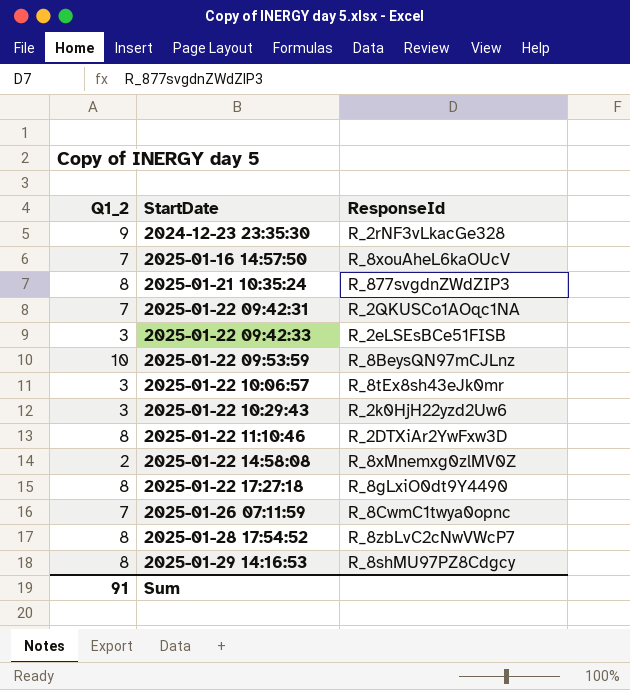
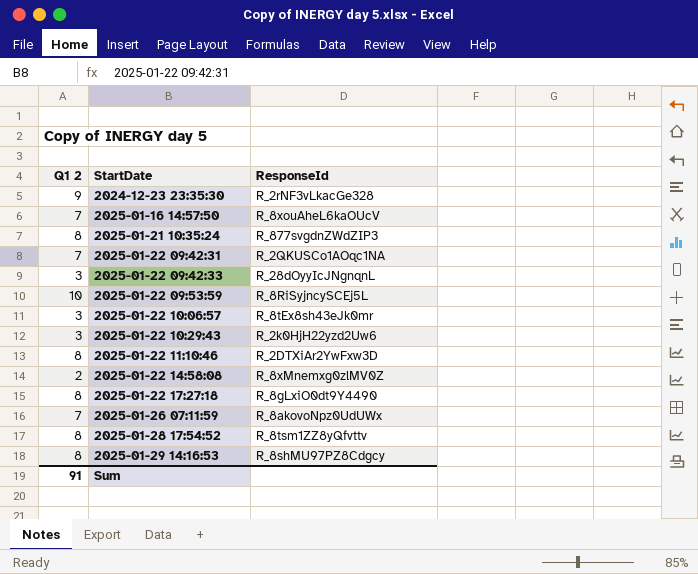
column name: Q1_2 -> Q1 2
2025-01-22 09:42:33 | ResponseId: R_2eLSEsBCe51FISB -> R_28dOyyIcJNgnqnL
2025-01-22 09:53:59 | ResponseId: R_8BeysQN97mCJLnz -> R_8RiSyjncySCEj5L
2025-01-26 07:11:59 | ResponseId: R_8CwmC1twya0opnc -> R_8akovoNpz0UdUWx
2025-01-28 17:54:52 | ResponseId: R_8zbLvC2cNwVWcP7 -> R_8tsm1ZZ8yQfvttv

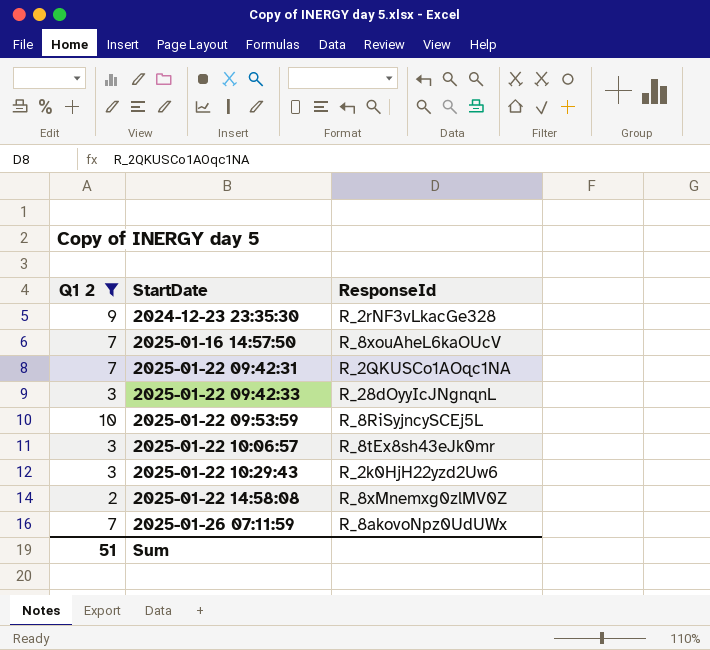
filter: none -> Q1 2 != 8
Sum | Q1 2: 91 -> 51

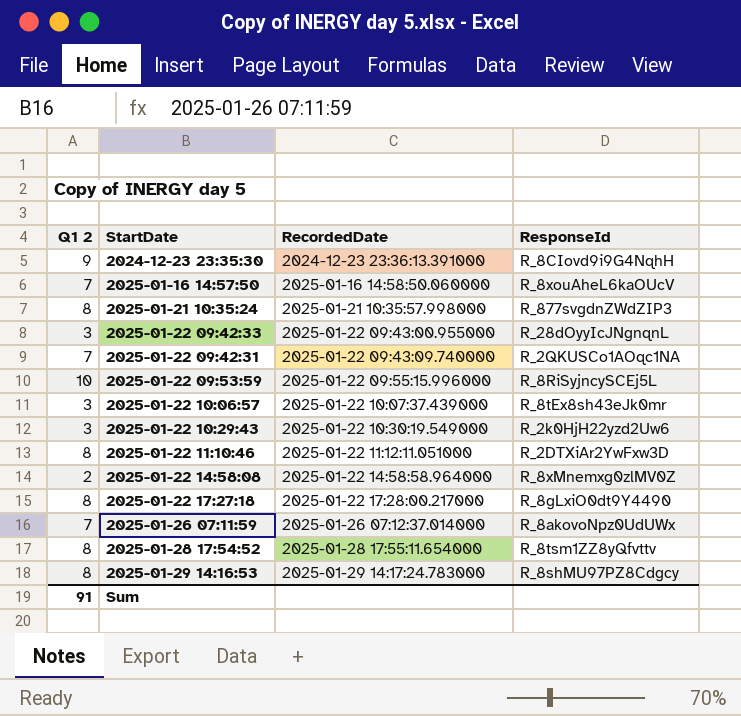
filter: Q1 2 != 8 -> none
row order: StartDate ascending -> RecordedDate ascending
column RecordedDate | position: none -> 3
2024-12-23 23:35:30 | ResponseId: R_2rNF3vLkacGe328 -> R_8CIovd9i9G4NqhH
Sum | Q1 2: 51 -> 91

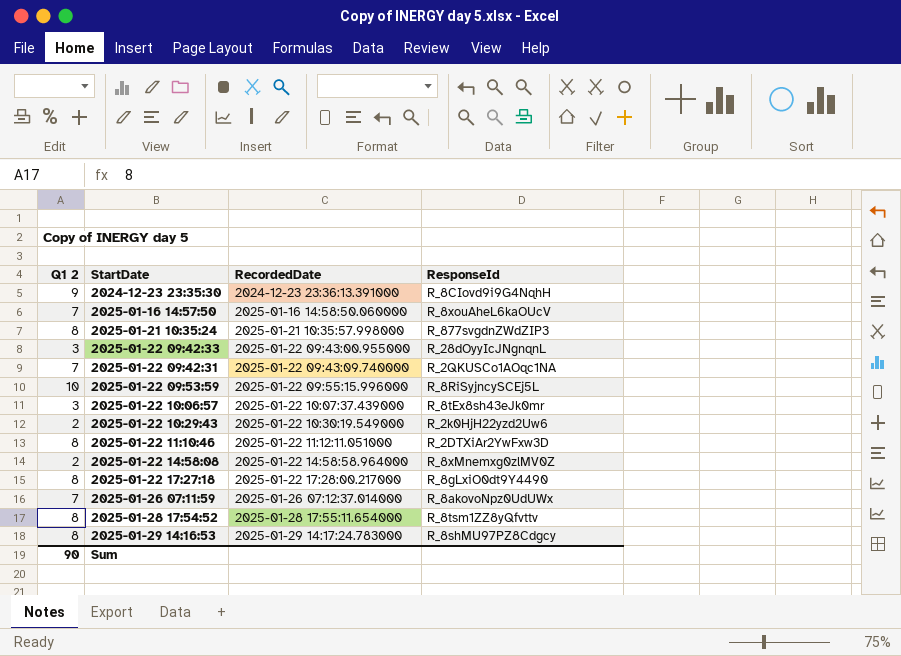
2025-01-22 10:29:43 | Q1 2: 3 -> 2
Sum | Q1 2: 91 -> 90

